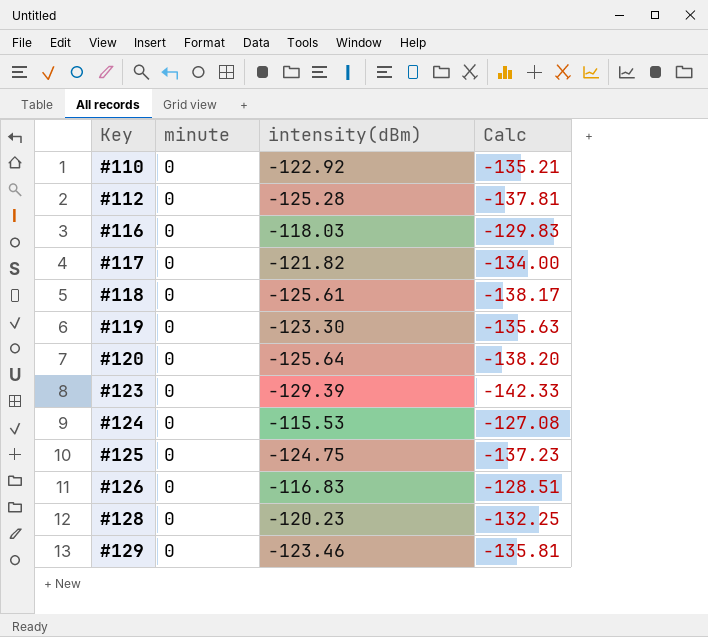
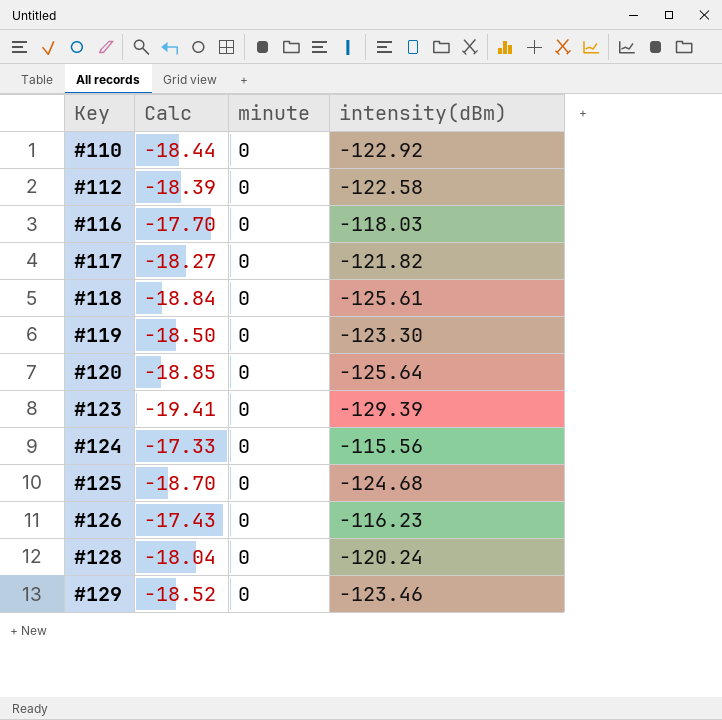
column Calc | formula: [intensity(dBm)] * 1.1 -> [intensity(dBm)] * 0.15
column Calc | position: 4 -> 2
#112 | intensity(dBm): -125.28 -> -122.58
#124 | intensity(dBm): -115.53 -> -115.56
#125 | intensity(dBm): -124.75 -> -124.68
#126 | intensity(dBm): -116.83 -> -116.23
#128 | intensity(dBm): -120.23 -> -120.24

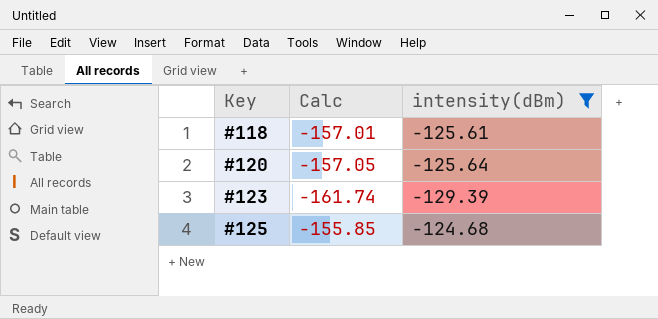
filter: none -> intensity(dBm) <= -124.68
column minute | position: 3 -> none
column Calc | formula: [intensity(dBm)] * 0.15 -> [intensity(dBm)] * 1.25

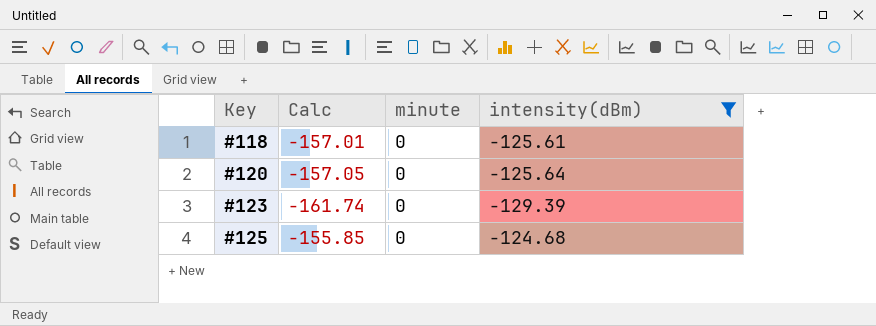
column minute | position: none -> 3

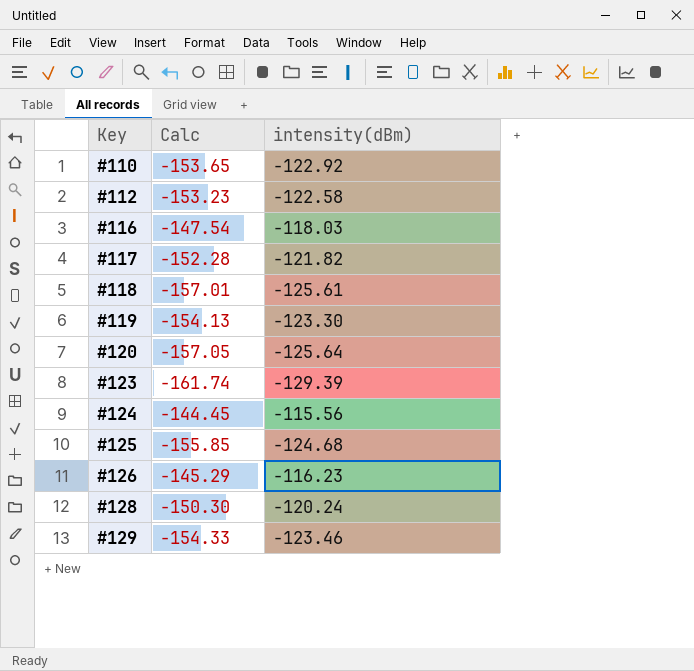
filter: intensity(dBm) <= -124.68 -> none
column minute | position: 3 -> none

